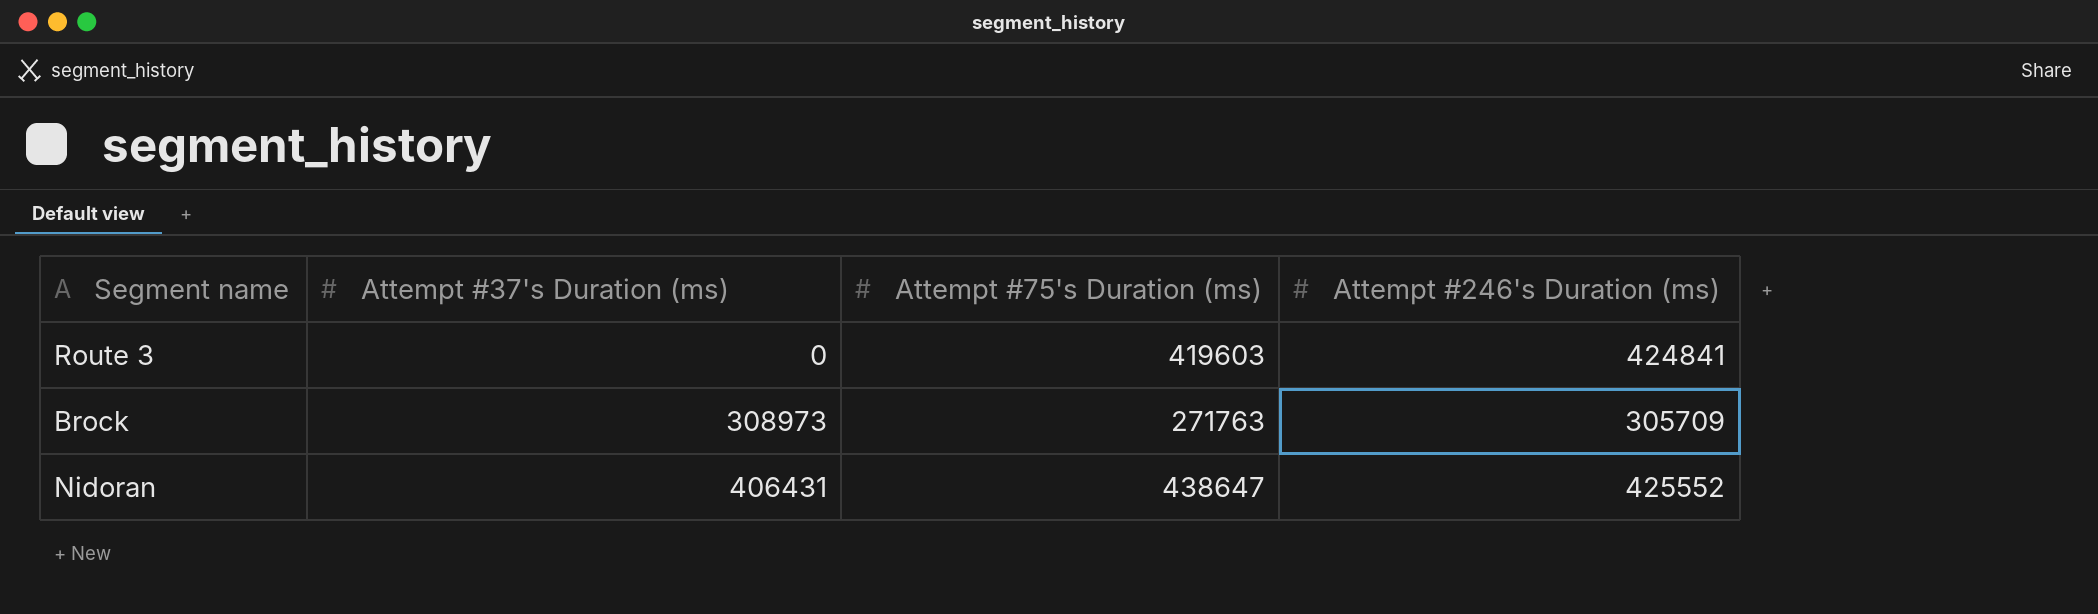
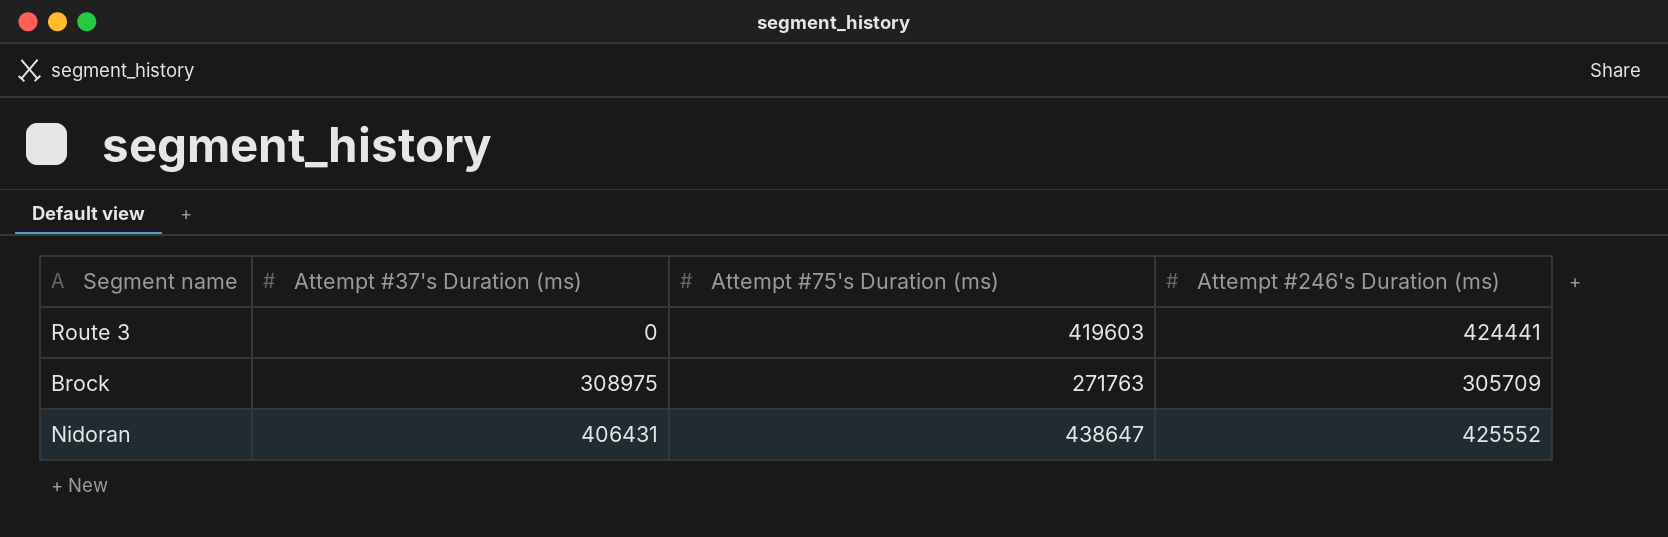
Route 3 | Attempt #246's Duration (ms): 424841 -> 424441
Brock | Attempt #37's Duration (ms): 308973 -> 308975

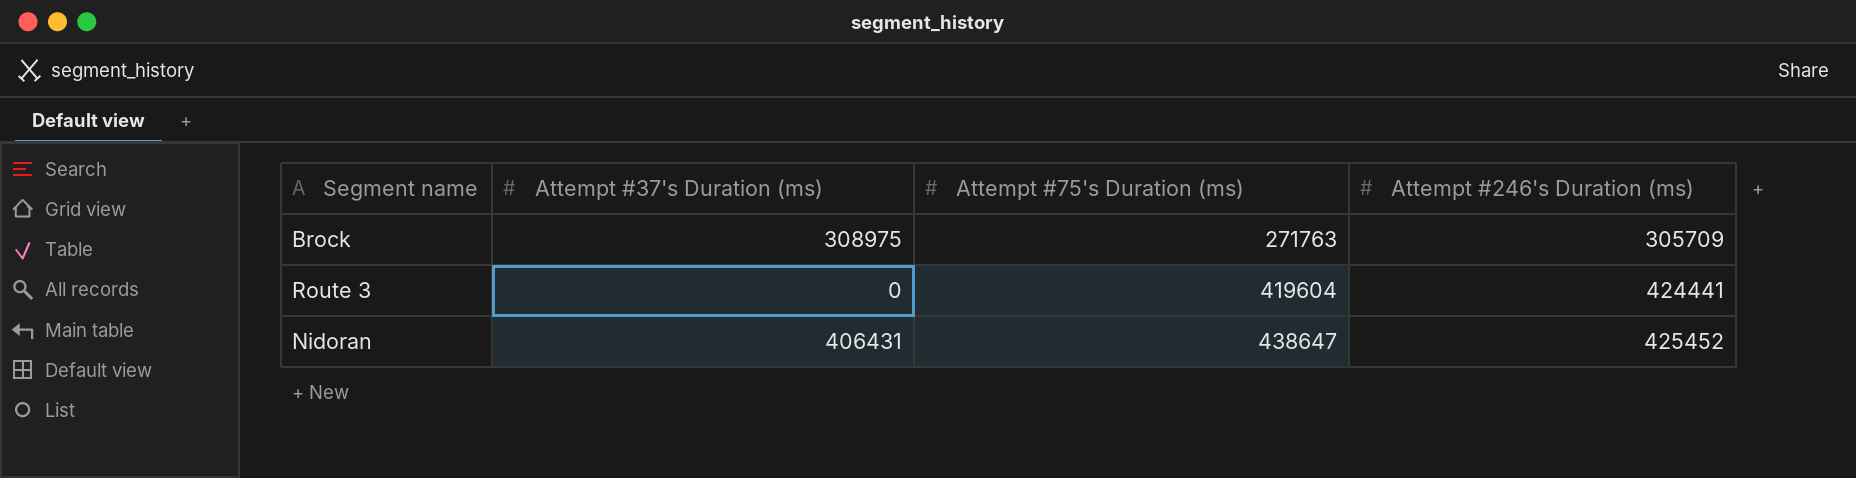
row order: Attempt #37's Duration (ms) ascending -> Attempt #75's Duration (ms) ascending
Route 3 | Attempt #75's Duration (ms): 419603 -> 419604
Nidoran | Attempt #246's Duration (ms): 425552 -> 425452

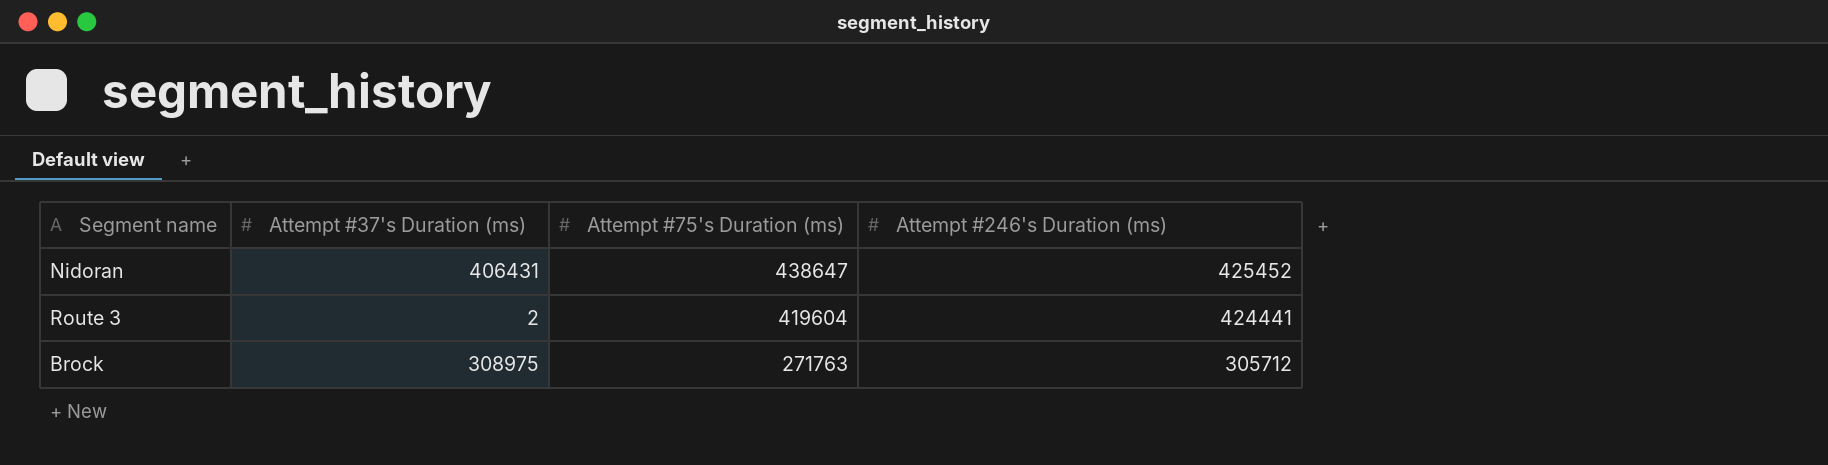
row order: Attempt #75's Duration (ms) ascending -> Attempt #75's Duration (ms) descending
Route 3 | Attempt #37's Duration (ms): 0 -> 2
Brock | Attempt #246's Duration (ms): 305709 -> 305712

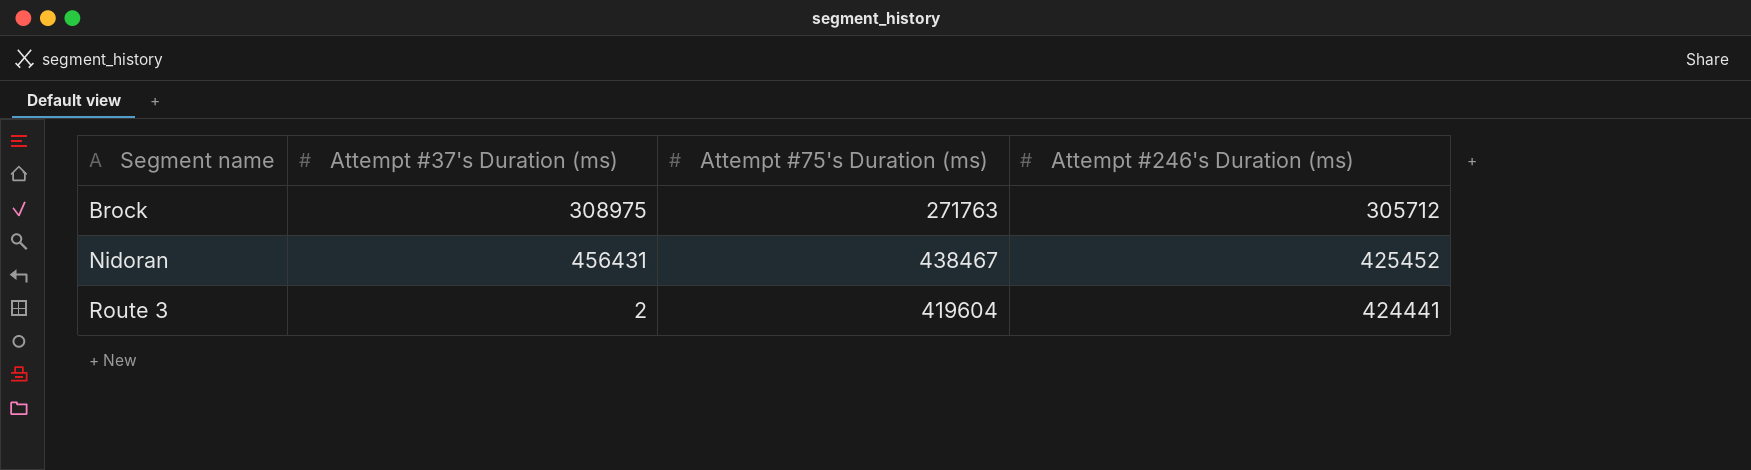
row order: Attempt #75's Duration (ms) descending -> Segment name ascending
Nidoran | Attempt #37's Duration (ms): 406431 -> 456431
Nidoran | Attempt #75's Duration (ms): 438647 -> 438467

